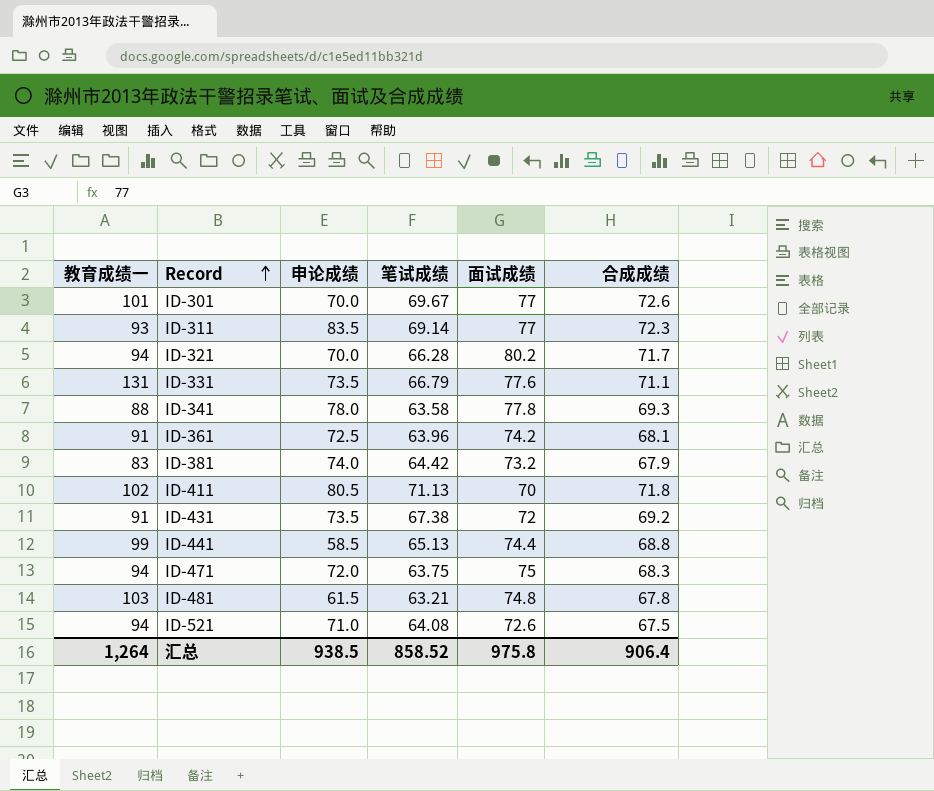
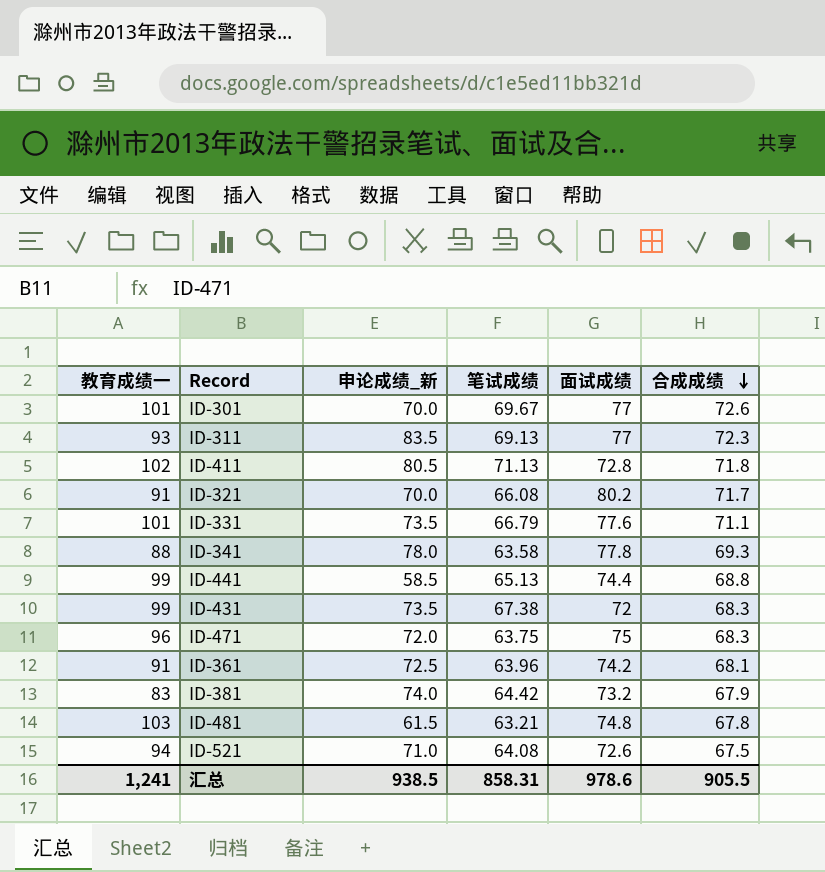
row order: Record ascending -> 合成成绩 descending
column name: 申论成绩 -> 申论成绩_新
ID-311 | 笔试成绩: 69.14 -> 69.13
ID-411 | 面试成绩: 70 -> 72.8
ID-321 | 教育成绩一: 94 -> 91
ID-321 | 笔试成绩: 66.28 -> 66.08
ID-331 | 教育成绩一: 131 -> 101
ID-431 | 教育成绩一: 91 -> 99
ID-431 | 合成成绩: 69.2 -> 68.3
ID-471 | 教育成绩一: 94 -> 96
汇总 | 教育成绩一: 1,264 -> 1,241
汇总 | 笔试成绩: 858.52 -> 858.31
汇总 | 面试成绩: 975.8 -> 978.6
汇总 | 合成成绩: 906.4 -> 905.5

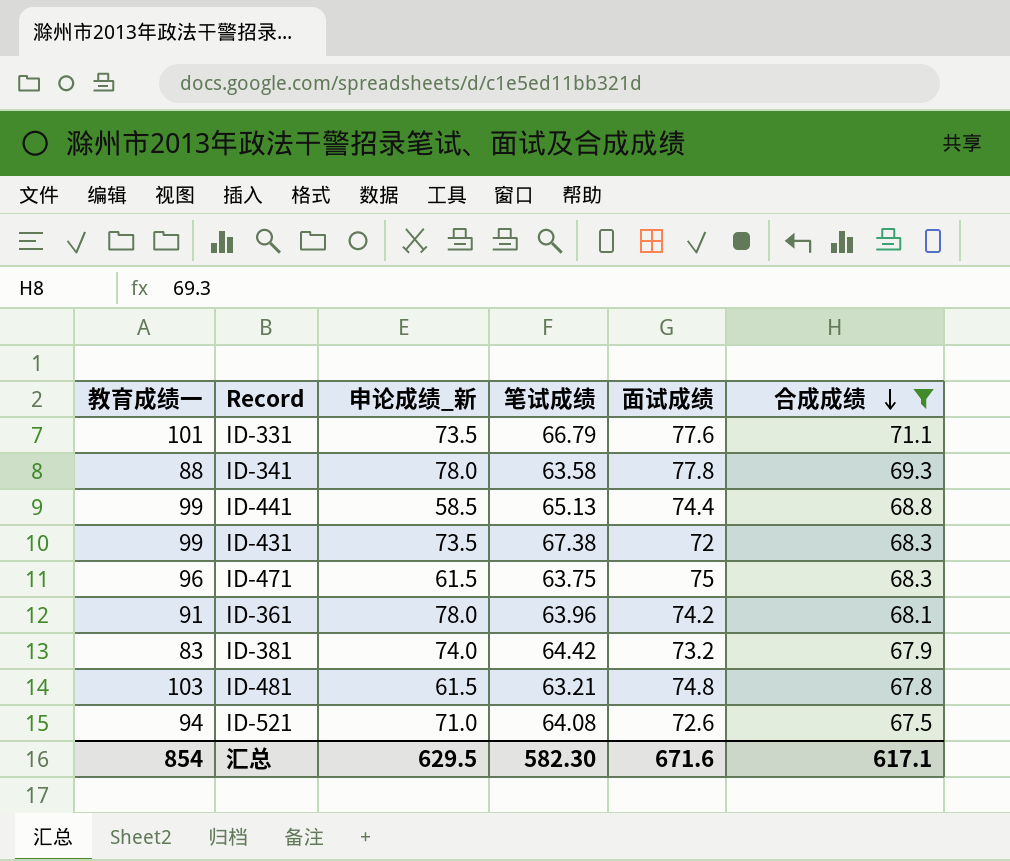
filter: none -> 合成成绩 <= 71.1
ID-471 | 申论成绩_新: 72.0 -> 61.5
ID-361 | 申论成绩_新: 72.5 -> 78.0
汇总 | 教育成绩一: 1,241 -> 854
汇总 | 申论成绩_新: 938.5 -> 629.5
汇总 | 笔试成绩: 858.31 -> 582.30
汇总 | 面试成绩: 978.6 -> 671.6
汇总 | 合成成绩: 905.5 -> 617.1

